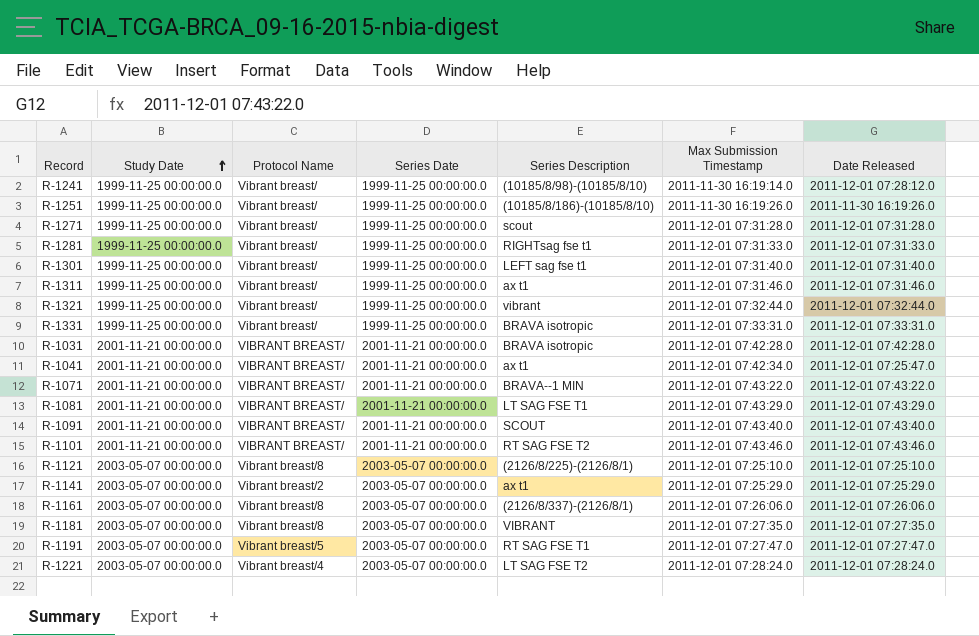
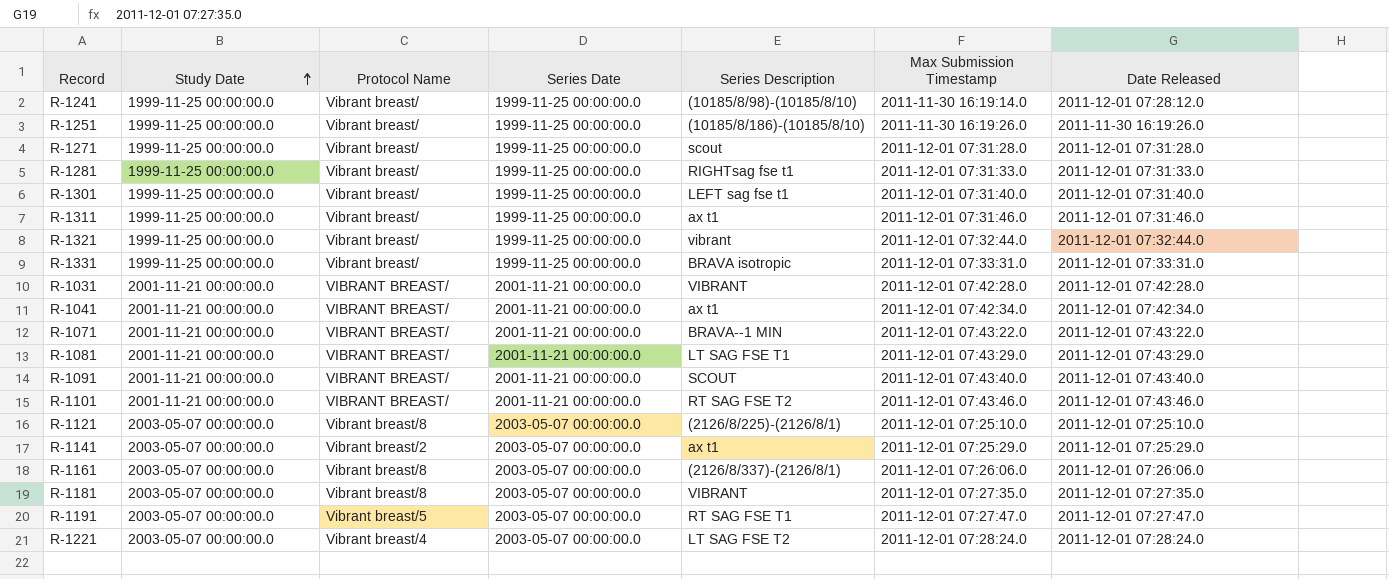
R-1031 | Series Description: BRAVA isotropic -> VIBRANT
R-1041 | Date Released: 2011-12-01 07:25:47.0 -> 2011-12-01 07:42:34.0

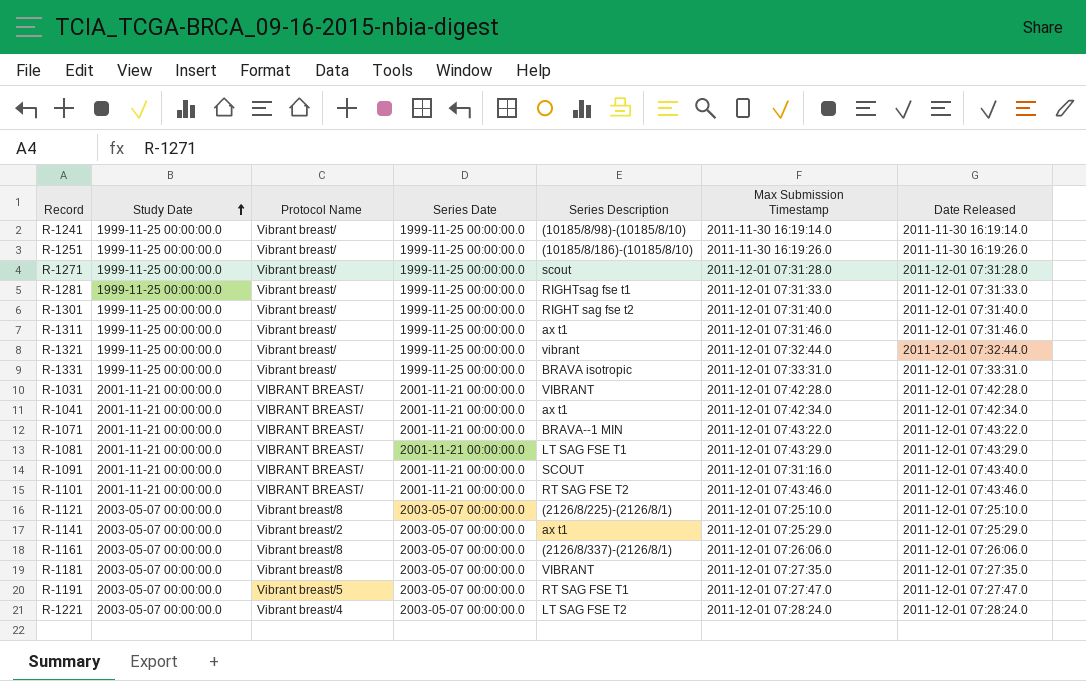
R-1241 | Date Released: 2011-12-01 07:28:12.0 -> 2011-11-30 16:19:14.0
R-1301 | Series Description: LEFT sag fse t1 -> RIGHT sag fse t2
R-1091 | Max Submission Timestamp: 2011-12-01 07:43:40.0 -> 2011-12-01 07:31:16.0

